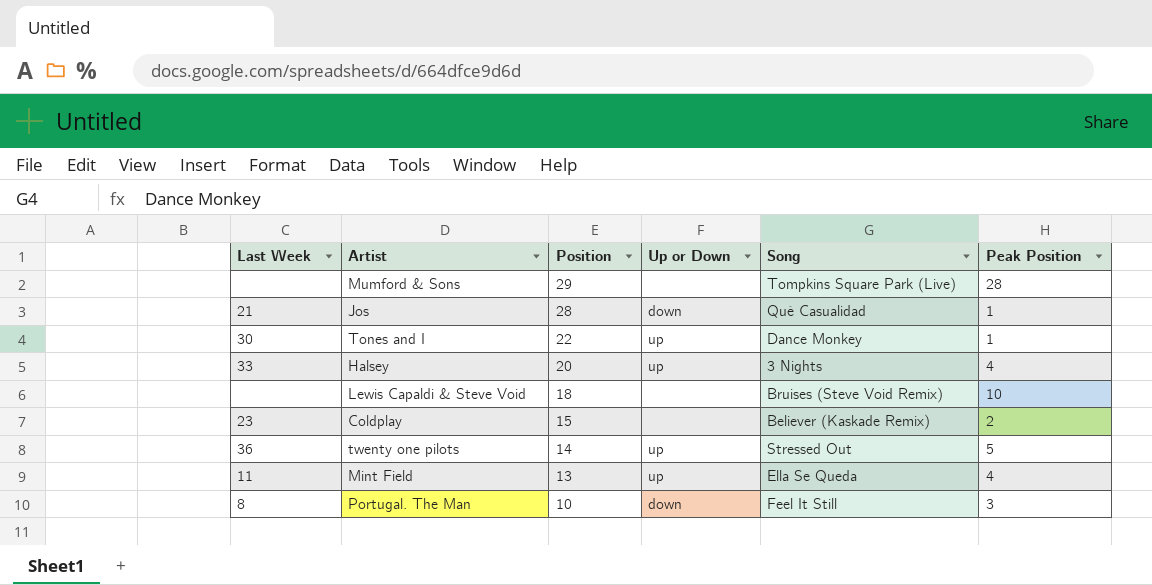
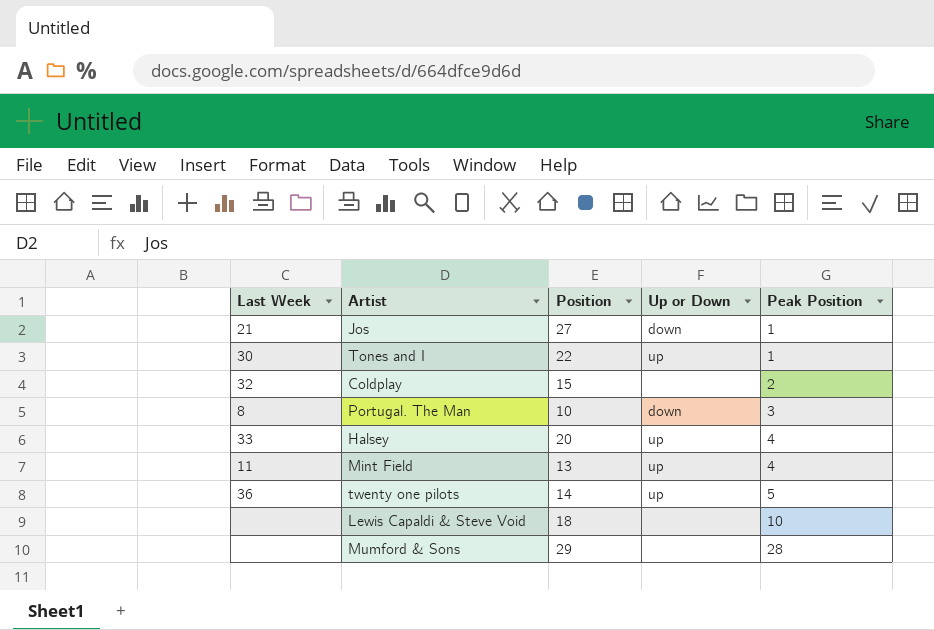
row order: Position descending -> Peak Position ascending
column Song | position: 5 -> none
Jos | Position: 28 -> 27
Coldplay | Last Week: 23 -> 32

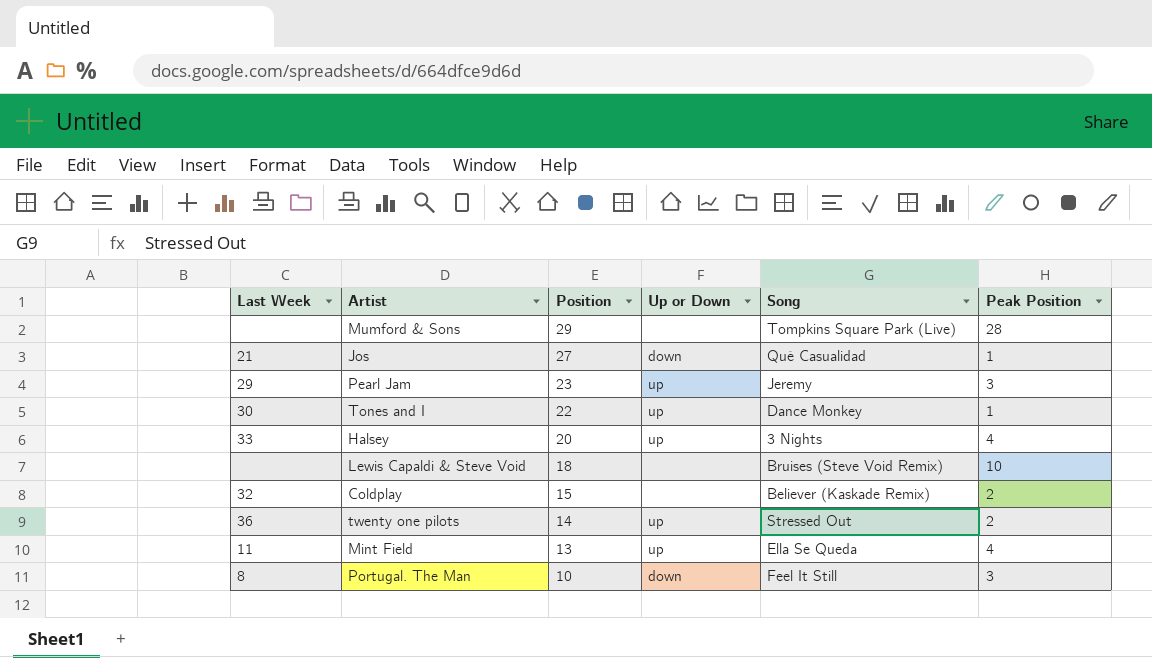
row order: Peak Position ascending -> Position descending
column Song | position: none -> 5
row Pearl Jam: none -> 29 | 23 | up | Jeremy | 3
twenty one pilots | Peak Position: 5 -> 2

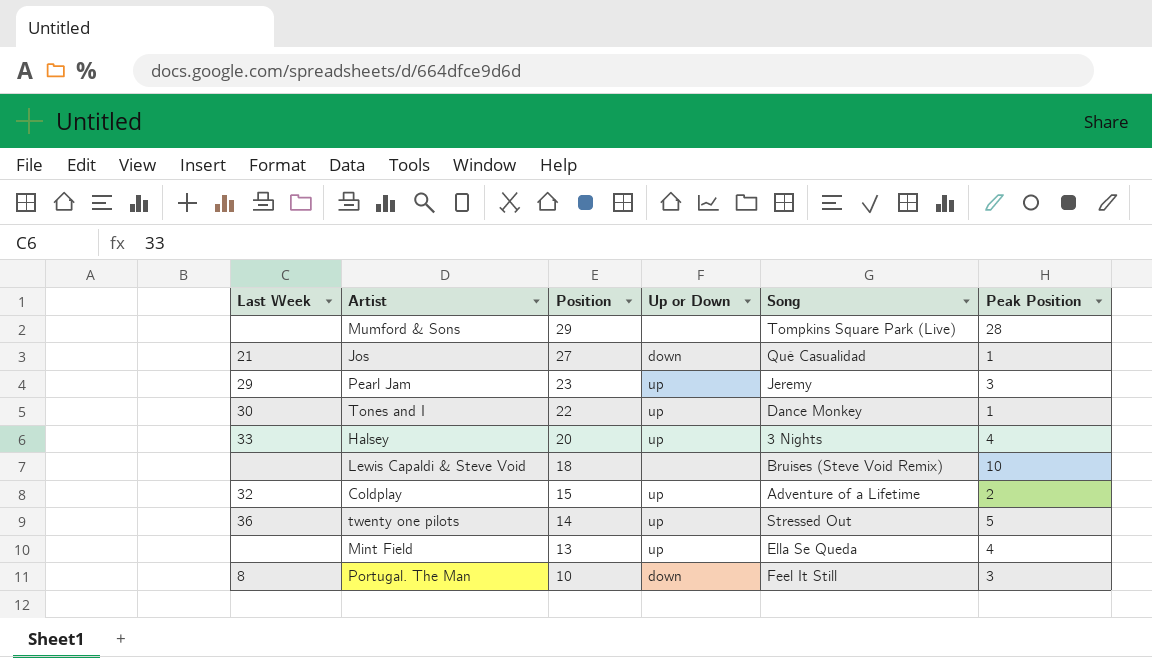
Coldplay | Up or Down: none -> up
Coldplay | Song: Believer (Kaskade Remix) -> Adventure of a Lifetime
twenty one pilots | Peak Position: 2 -> 5
Mint Field | Last Week: 11 -> none

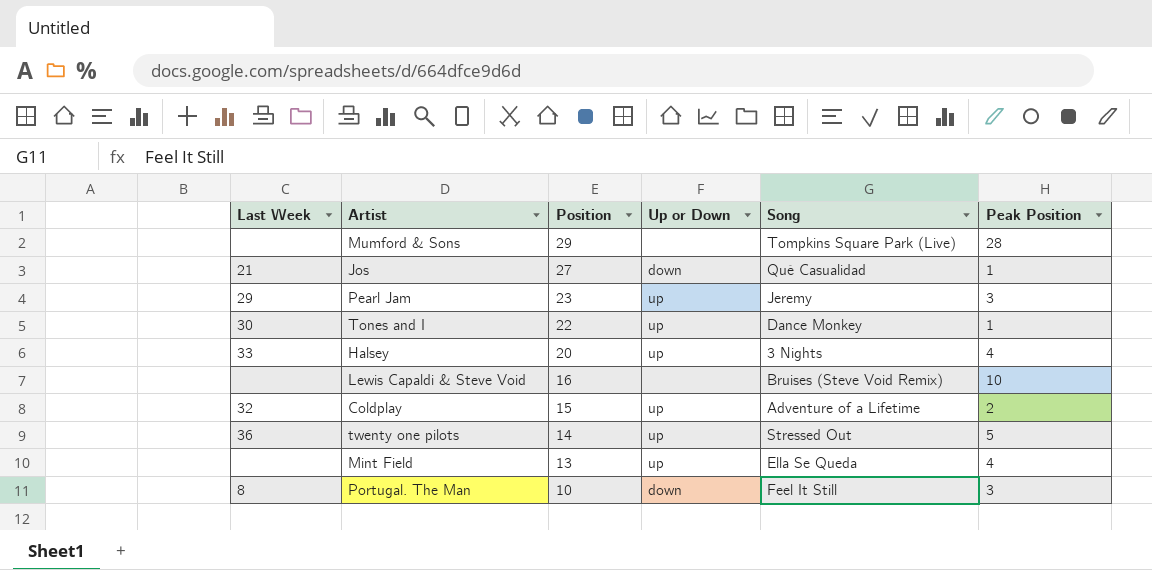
Lewis Capaldi & Steve Void | Position: 18 -> 16

